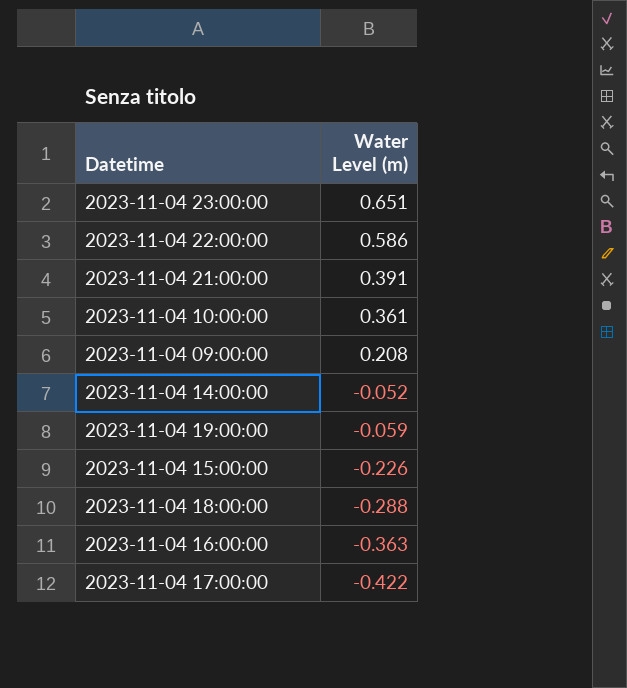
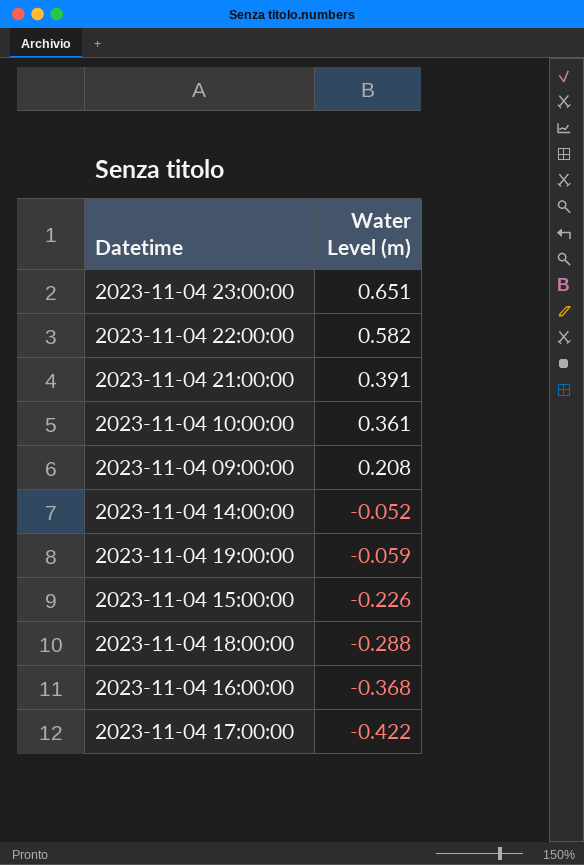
2023-11-04 22:00:00 | Water Level (m): 0.586 -> 0.582
2023-11-04 16:00:00 | Water Level (m): -0.363 -> -0.368

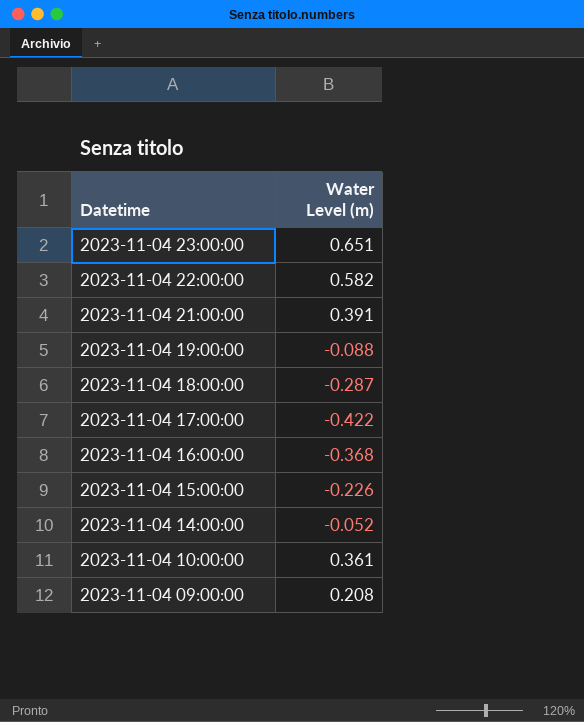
row order: Water Level (m) descending -> Datetime descending
2023-11-04 19:00:00 | Water Level (m): -0.059 -> -0.088
2023-11-04 18:00:00 | Water Level (m): -0.288 -> -0.287

